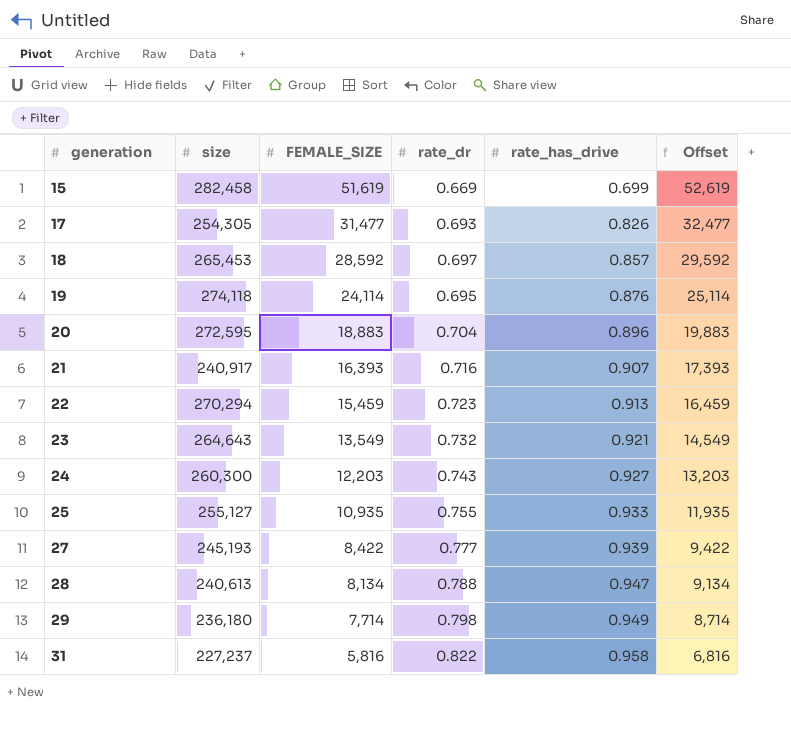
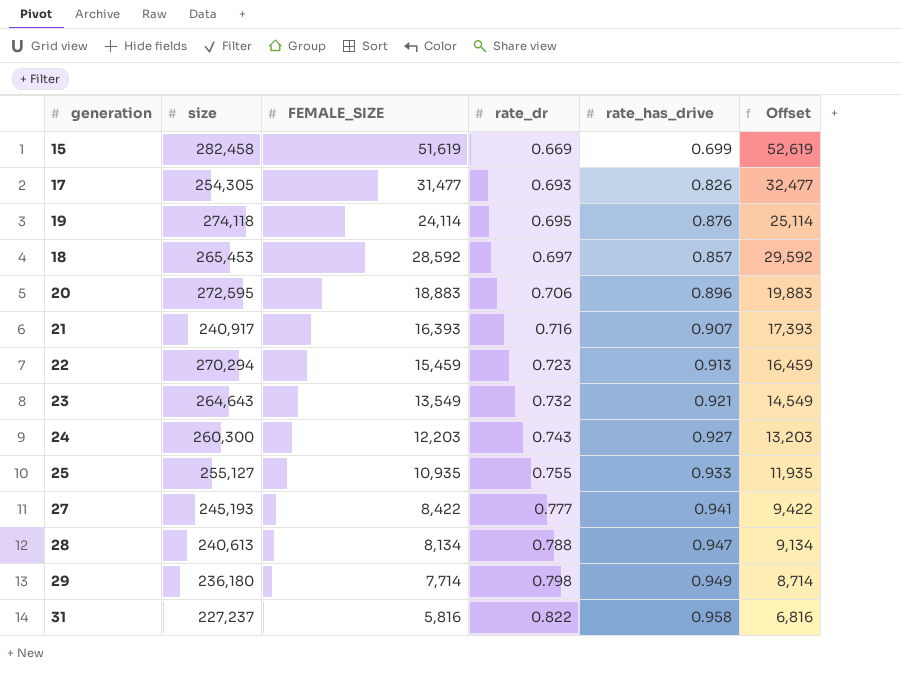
row order: generation ascending -> rate_dr ascending
20 | rate_dr: 0.704 -> 0.706
27 | rate_has_drive: 0.939 -> 0.941

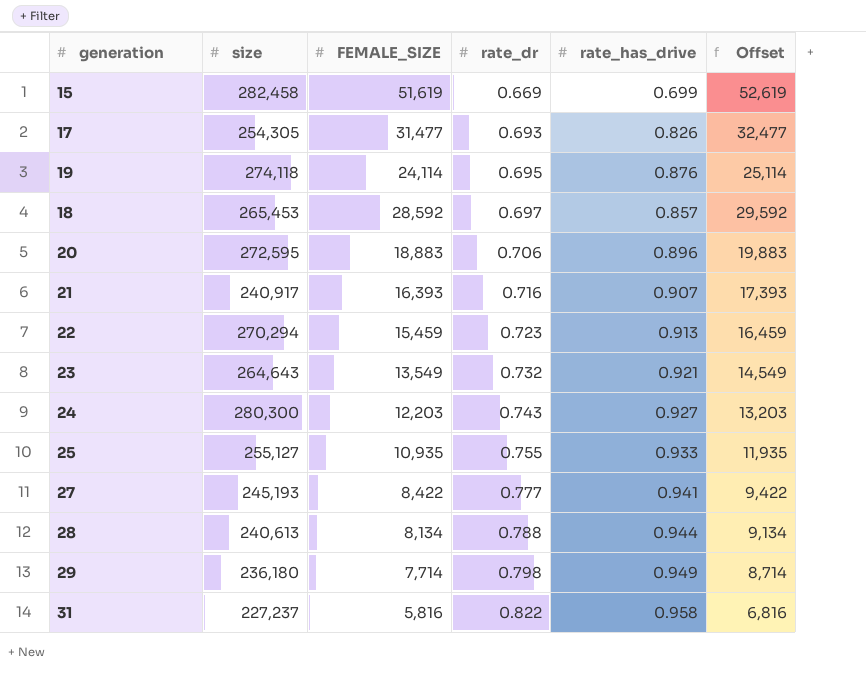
24 | size: 260,300 -> 280,300
28 | rate_has_drive: 0.947 -> 0.944

